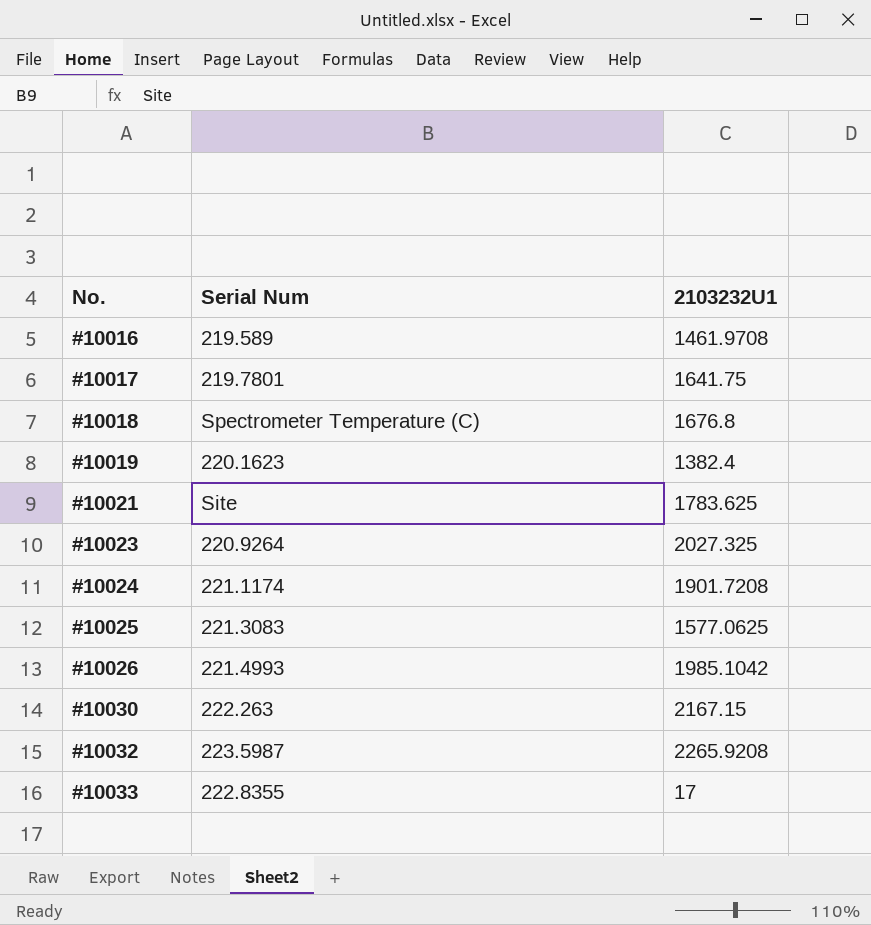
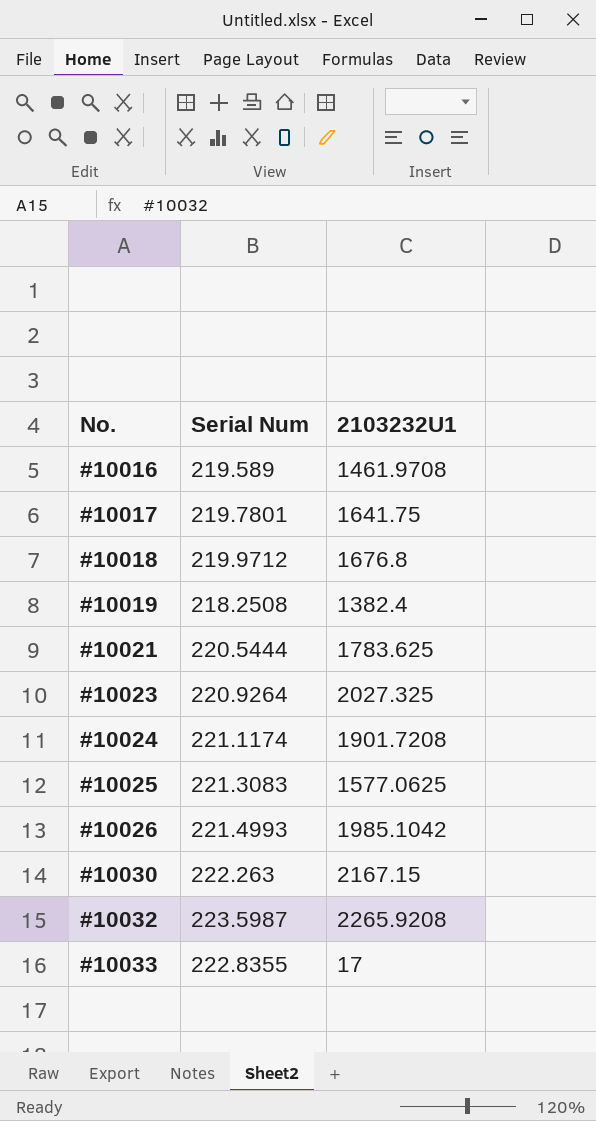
#10018 | Serial Num: Spectrometer Temperature (C) -> 219.9712
#10019 | Serial Num: 220.1623 -> 218.2508
#10021 | Serial Num: Site -> 220.5444

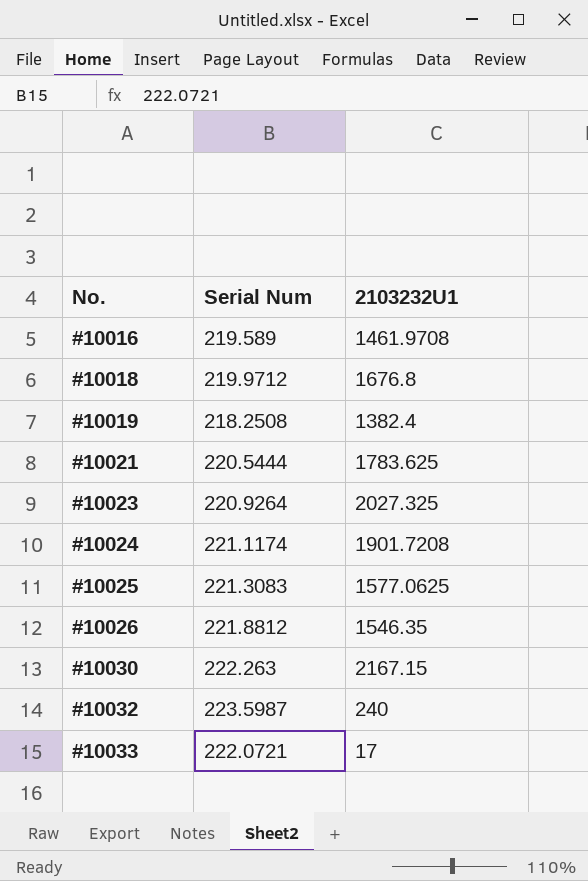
row #10017: 219.7801 | 1641.75 -> none
#10026 | Serial Num: 221.4993 -> 221.8812
#10026 | 2103232U1: 1985.1042 -> 1546.35
#10032 | 2103232U1: 2265.9208 -> 240
#10033 | Serial Num: 222.8355 -> 222.0721

